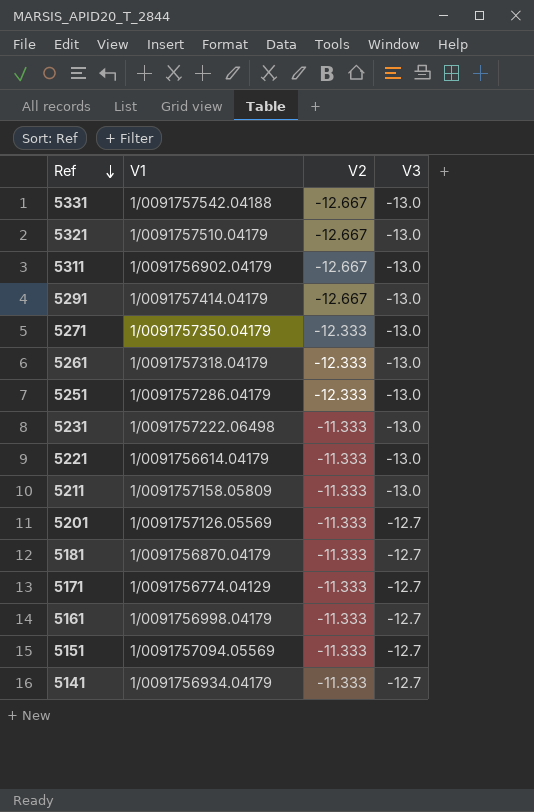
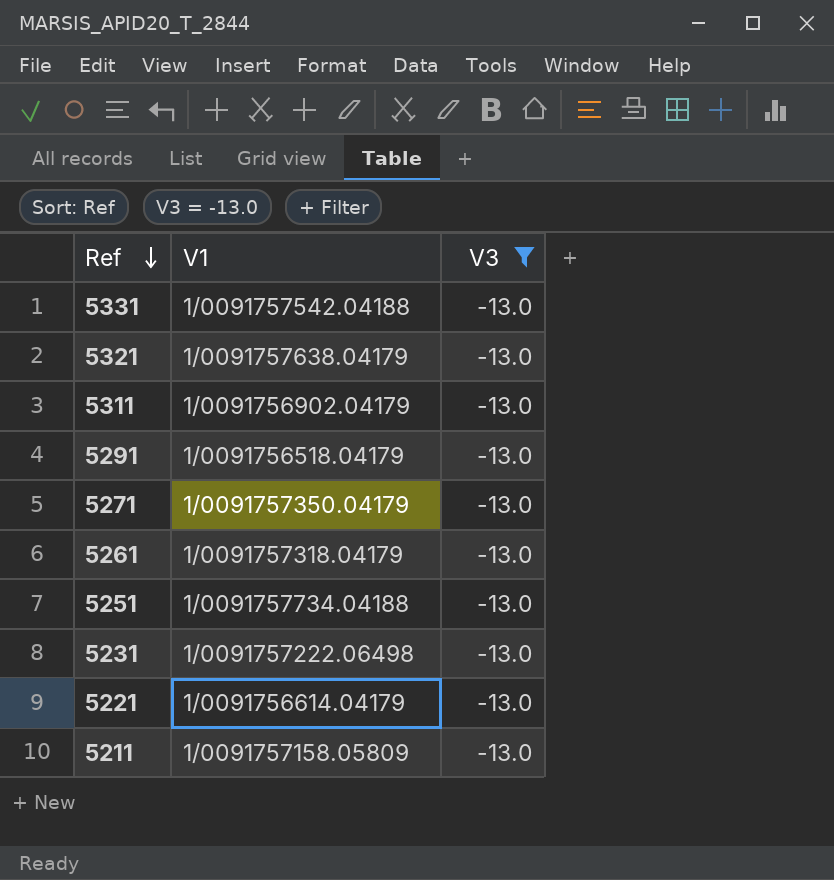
filter: none -> V3 = -13.0
column V2 | position: 3 -> none
5321 | V1: 1/0091757510.04179 -> 1/0091757638.04179
5291 | V1: 1/0091757414.04179 -> 1/0091756518.04179
5251 | V1: 1/0091757286.04179 -> 1/0091757734.04188

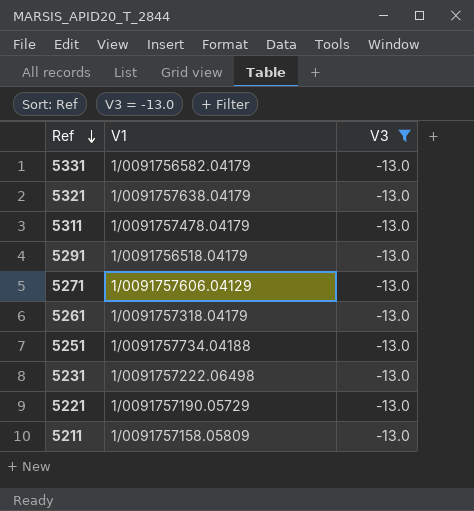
5331 | V1: 1/0091757542.04188 -> 1/0091756582.04179
5311 | V1: 1/0091756902.04179 -> 1/0091757478.04179
5271 | V1: 1/0091757350.04179 -> 1/0091757606.04129
5221 | V1: 1/0091756614.04179 -> 1/0091757190.05729

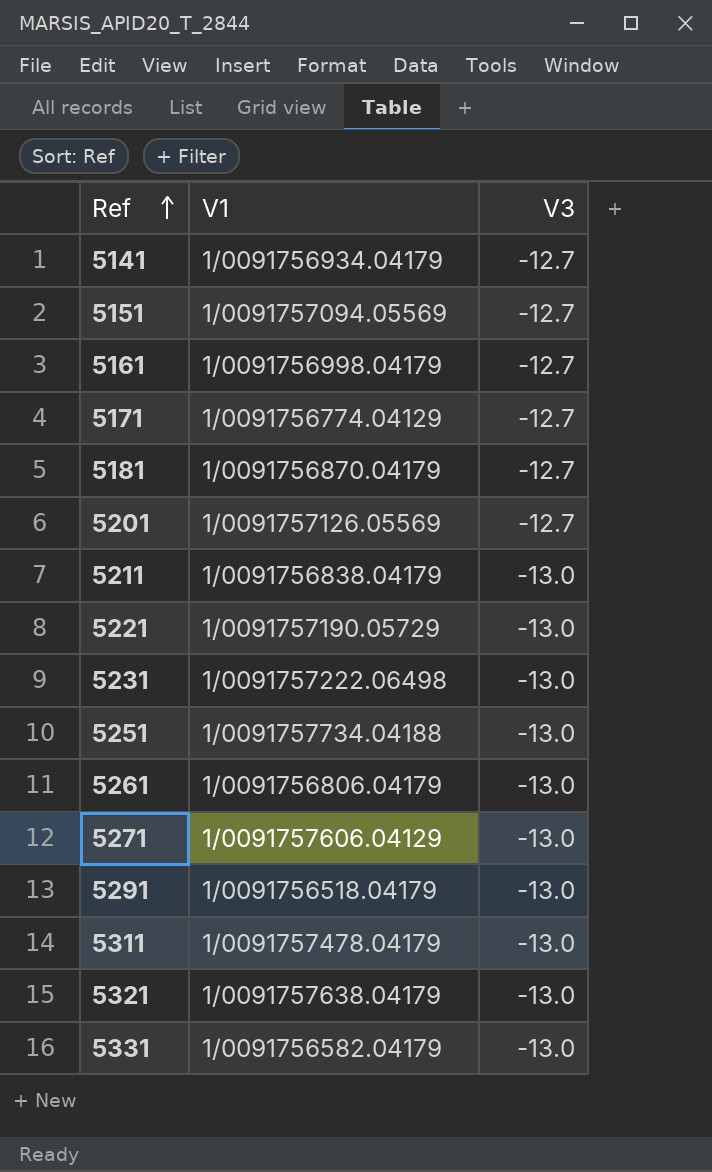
filter: V3 = -13.0 -> none
row order: Ref descending -> Ref ascending
5211 | V1: 1/0091757158.05809 -> 1/0091756838.04179
5261 | V1: 1/0091757318.04179 -> 1/0091756806.04179

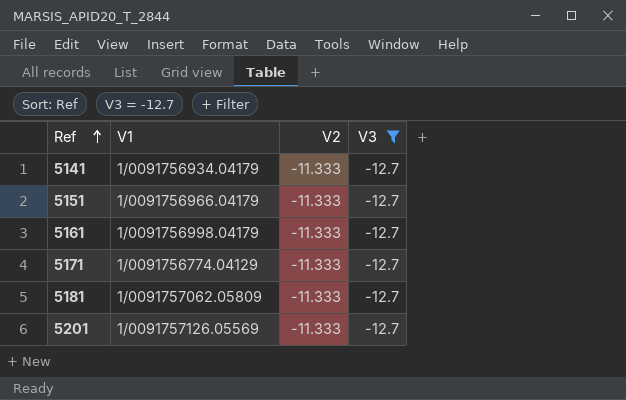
filter: none -> V3 = -12.7
column V2 | position: none -> 3
5151 | V1: 1/0091757094.05569 -> 1/0091756966.04179
5181 | V1: 1/0091756870.04179 -> 1/0091757062.05809

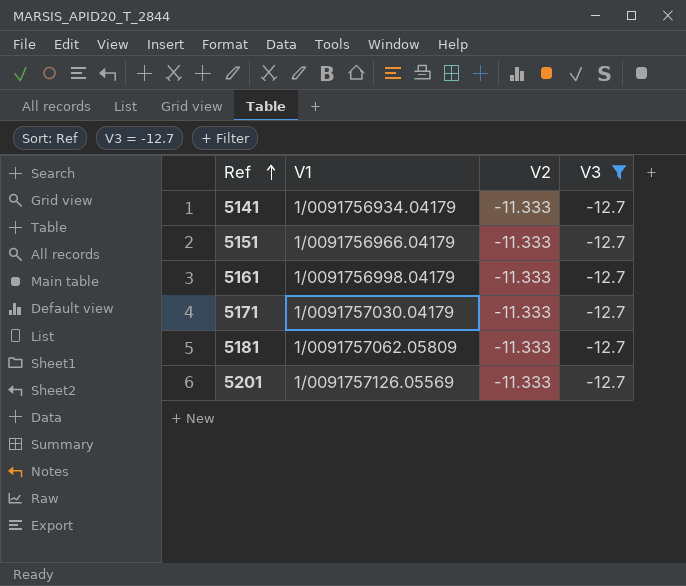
5171 | V1: 1/0091756774.04129 -> 1/0091757030.04179

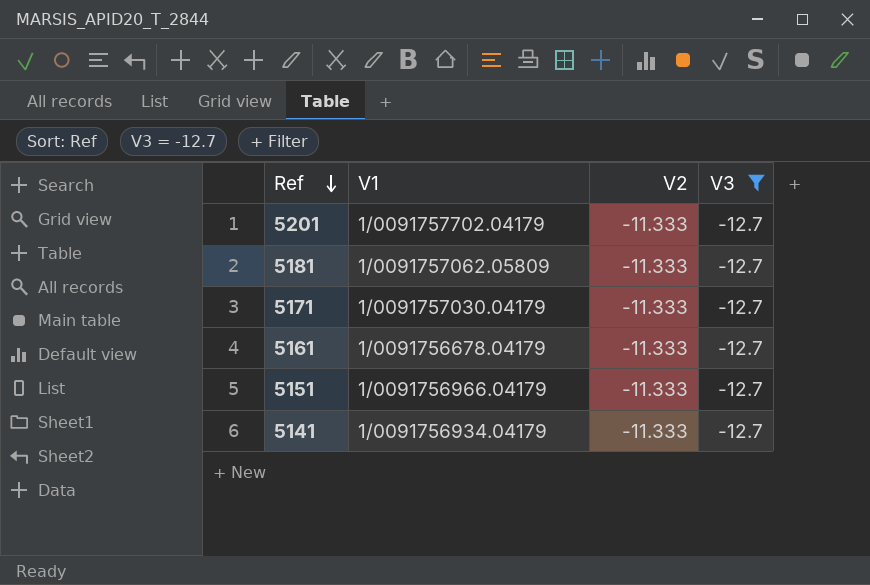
row order: Ref ascending -> Ref descending
5201 | V1: 1/0091757126.05569 -> 1/0091757702.04179
5161 | V1: 1/0091756998.04179 -> 1/0091756678.04179

